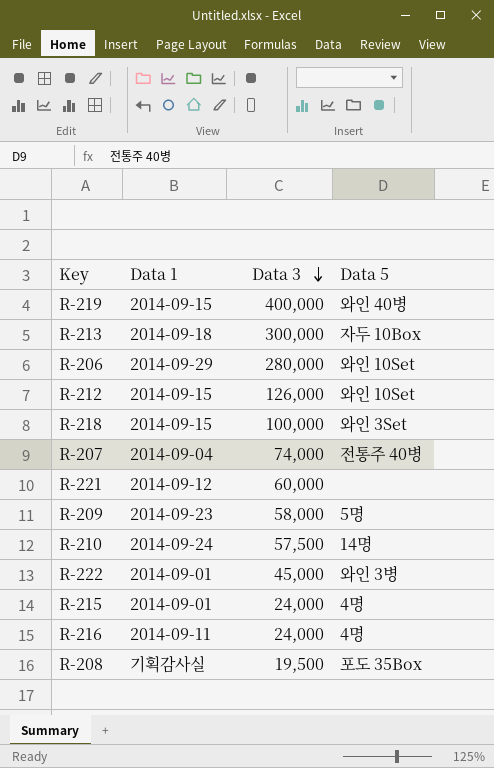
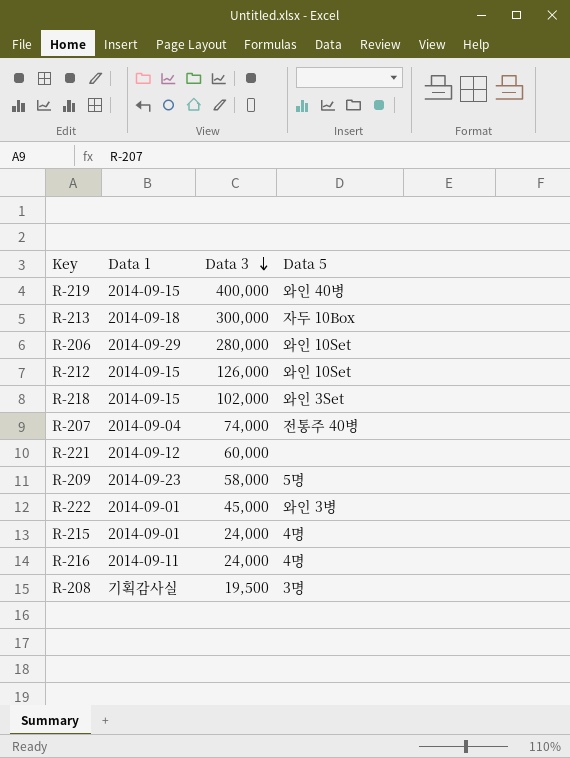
row R-210: 2014-09-24 | 57,500 | 14명 -> none
R-218 | Data 3: 100,000 -> 102,000
R-208 | Data 5: 포도 35Box -> 3명

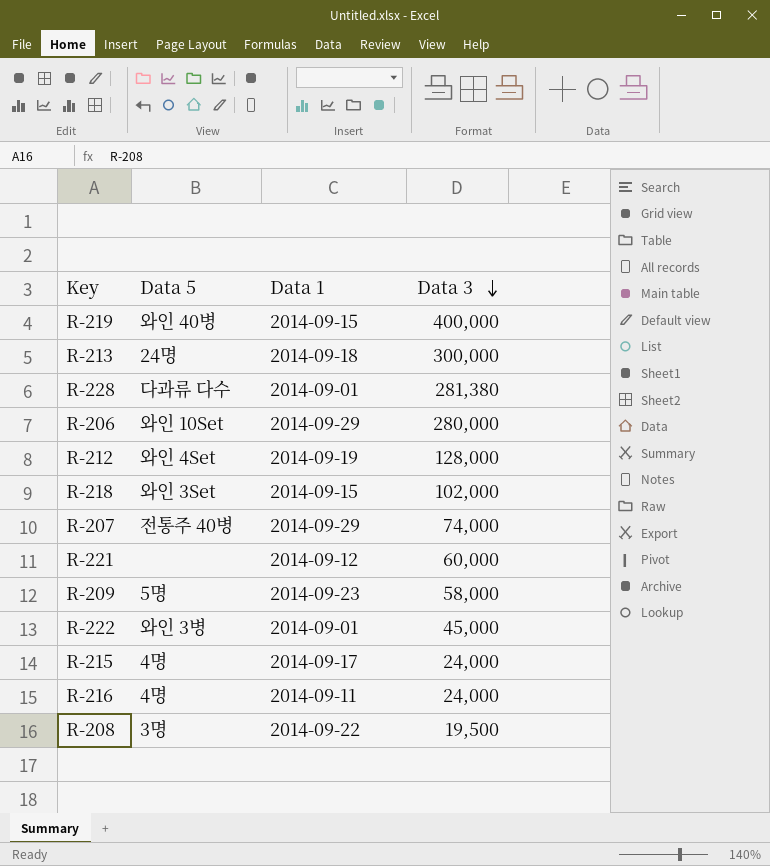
column Data 5 | position: 4 -> 2
R-213 | Data 5: 자두 10Box -> 24명
row R-228: none -> 다과류 다수 | 2014-09-01 | 281,380
R-212 | Data 5: 와인 10Set -> 와인 4Set
R-212 | Data 1: 2014-09-15 -> 2014-09-19
R-212 | Data 3: 126,000 -> 128,000
R-207 | Data 1: 2014-09-04 -> 2014-09-29
R-215 | Data 1: 2014-09-01 -> 2014-09-17
R-208 | Data 1: 기획감사실 -> 2014-09-22

